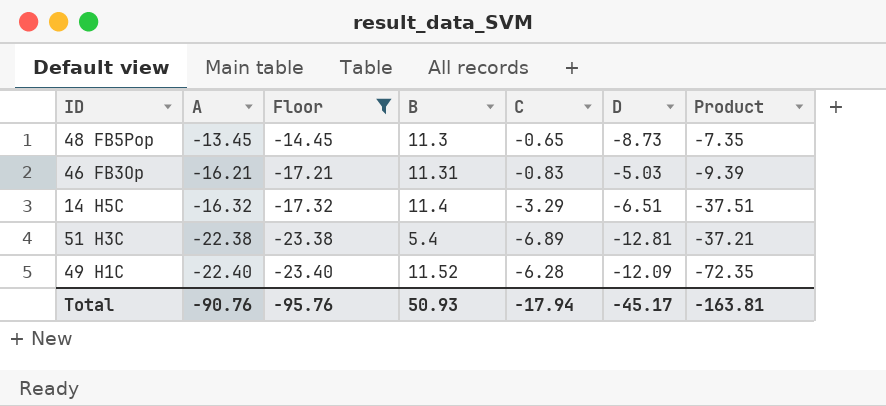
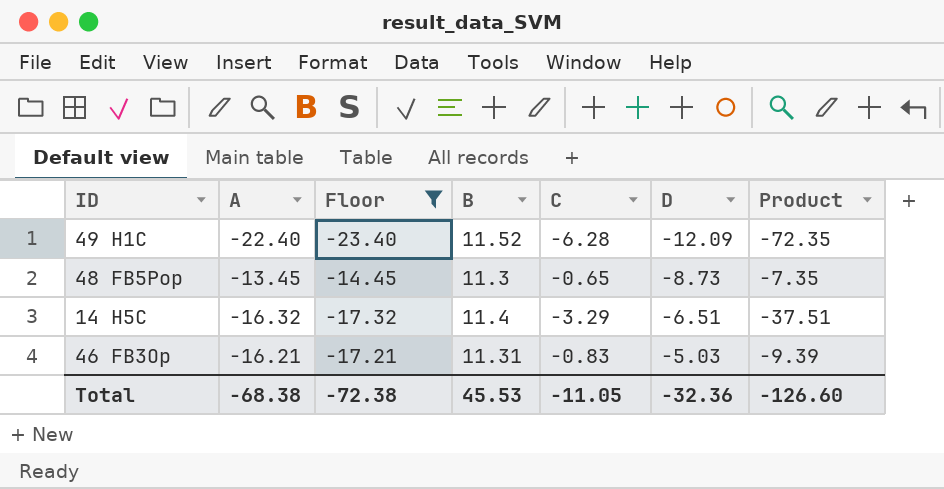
row order: A descending -> D ascending
row 51 H3C: -22.38 | -23.38 | 5.4 | -6.89 | -12.81 | -37.21 -> none
Total | A: -90.76 -> -68.38
Total | Floor: -95.76 -> -72.38
Total | B: 50.93 -> 45.53
Total | C: -17.94 -> -11.05
Total | D: -45.17 -> -32.36
Total | Product: -163.81 -> -126.60

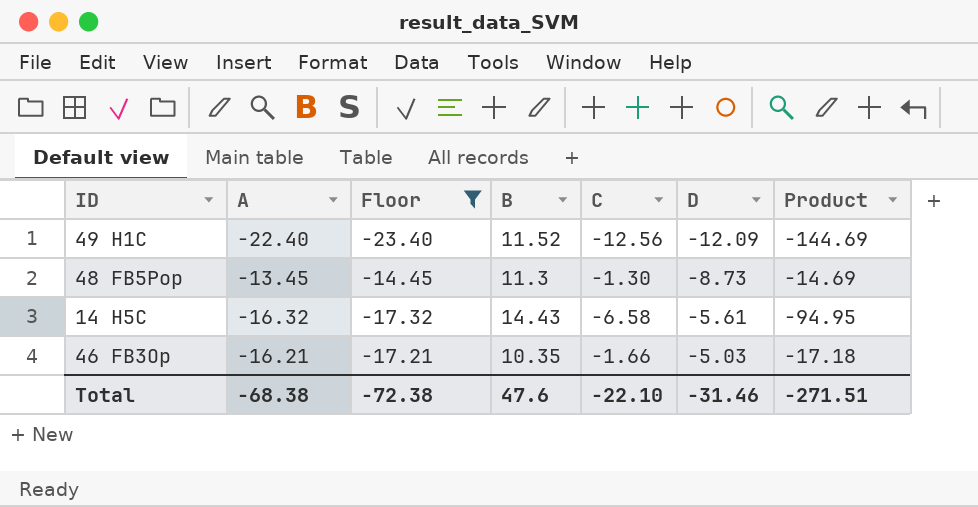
49 H1C | C: -6.28 -> -12.56
49 H1C | Product: -72.35 -> -144.69
48 FB5Pop | C: -0.65 -> -1.30
48 FB5Pop | Product: -7.35 -> -14.69
14 H5C | B: 11.4 -> 14.43
14 H5C | C: -3.29 -> -6.58
14 H5C | D: -6.51 -> -5.61
14 H5C | Product: -37.51 -> -94.95
46 FB3Op | B: 11.31 -> 10.35
46 FB3Op | C: -0.83 -> -1.66
46 FB3Op | Product: -9.39 -> -17.18
Total | B: 45.53 -> 47.6
Total | C: -11.05 -> -22.10
Total | D: -32.36 -> -31.46
Total | Product: -126.60 -> -271.51

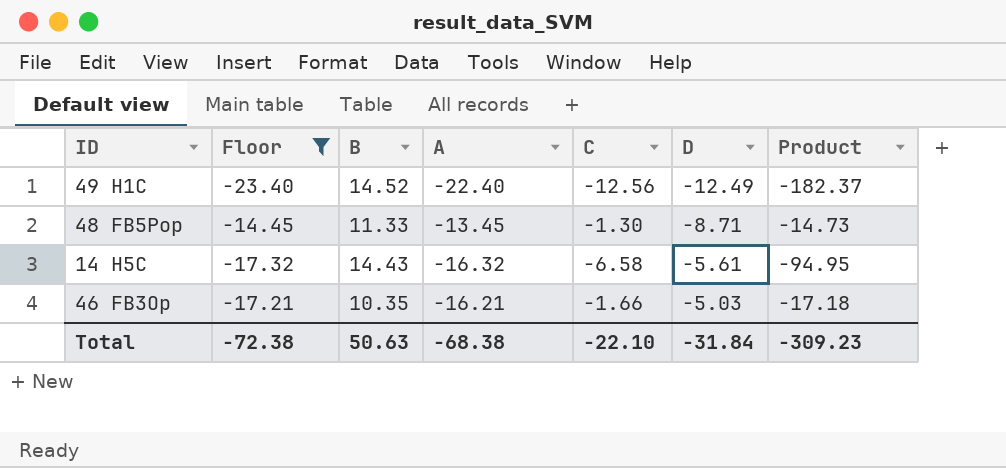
column A | position: 2 -> 4
49 H1C | B: 11.52 -> 14.52
49 H1C | D: -12.09 -> -12.49
49 H1C | Product: -144.69 -> -182.37
48 FB5Pop | B: 11.3 -> 11.33
48 FB5Pop | D: -8.73 -> -8.71
48 FB5Pop | Product: -14.69 -> -14.73
Total | B: 47.6 -> 50.63
Total | D: -31.46 -> -31.84
Total | Product: -271.51 -> -309.23

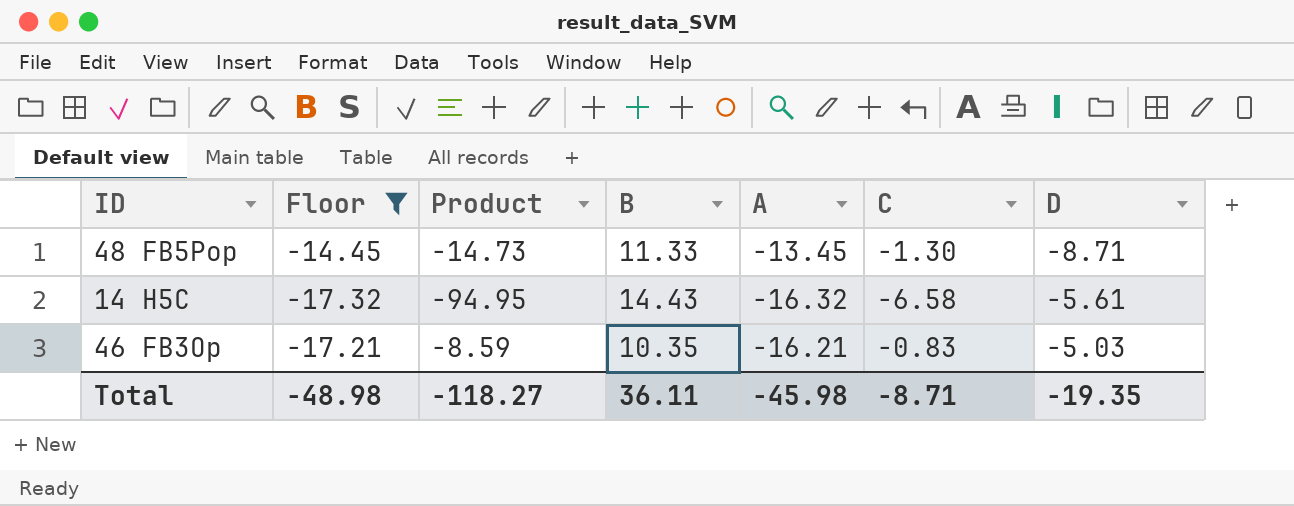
column Product | position: 7 -> 3
row 49 H1C: -23.40 | 14.52 | -22.40 | -12.56 | -12.49 | -182.37 -> none
46 FB3Op | Product: -17.18 -> -8.59
46 FB3Op | C: -1.66 -> -0.83
Total | Floor: -72.38 -> -48.98
Total | Product: -309.23 -> -118.27
Total | B: 50.63 -> 36.11
Total | A: -68.38 -> -45.98
Total | C: -22.10 -> -8.71
Total | D: -31.84 -> -19.35

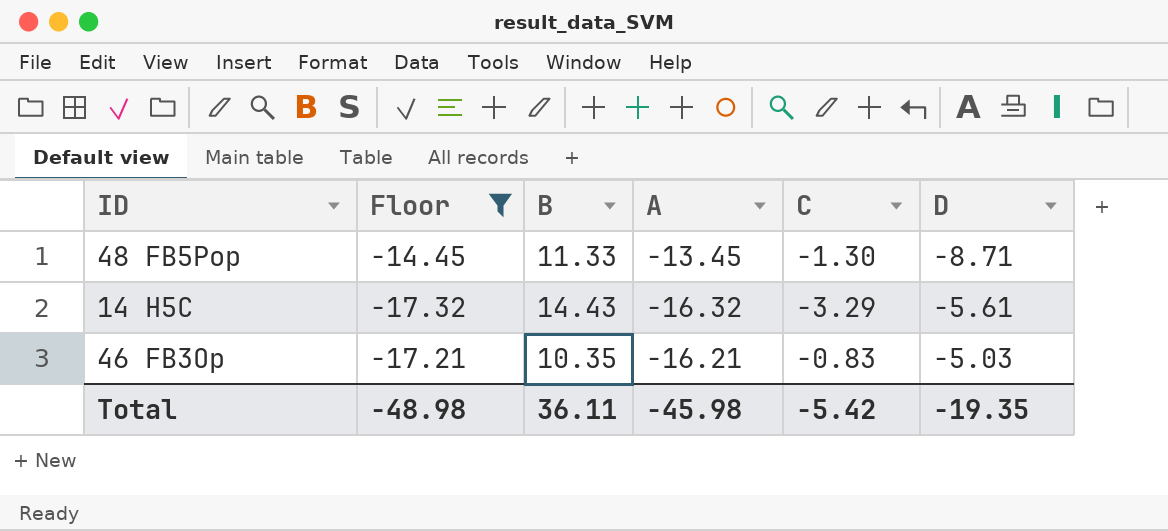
column Product | formula: [B] * [C] -> none
14 H5C | C: -6.58 -> -3.29
Total | C: -8.71 -> -5.42

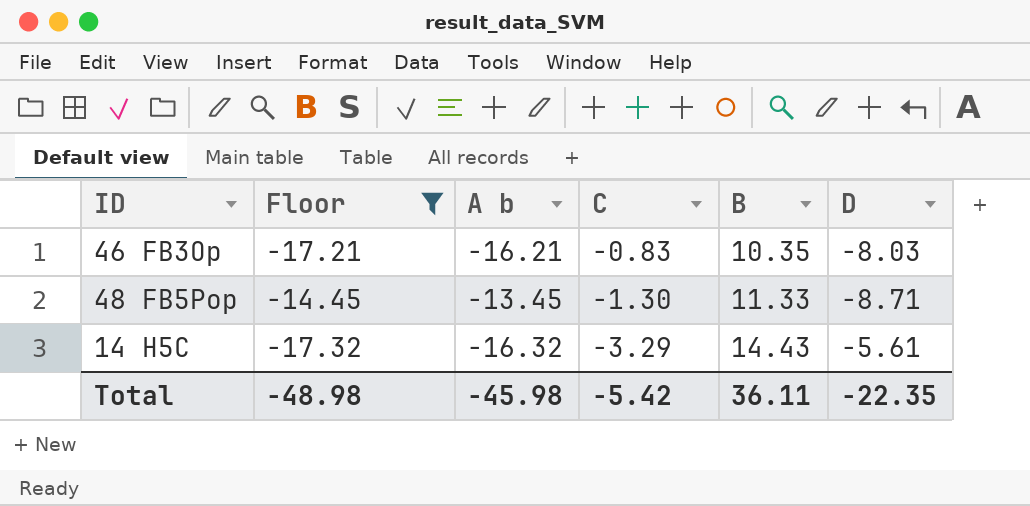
row order: D ascending -> C descending
column name: A -> A b
column B | position: 3 -> 5
46 FB3Op | D: -5.03 -> -8.03
Total | D: -19.35 -> -22.35

